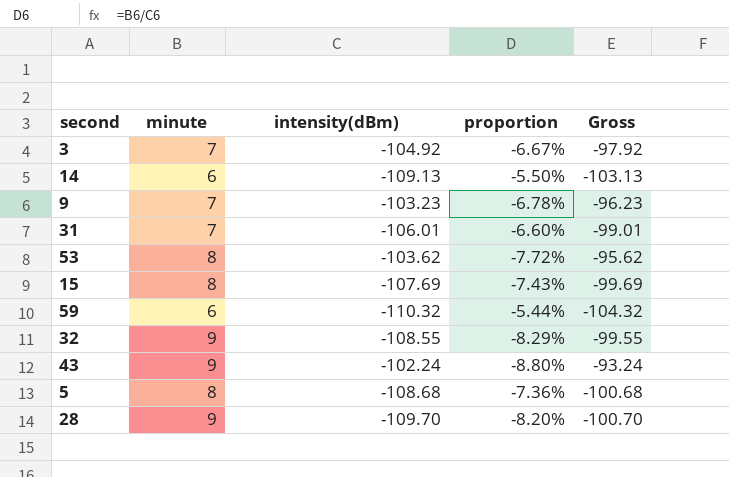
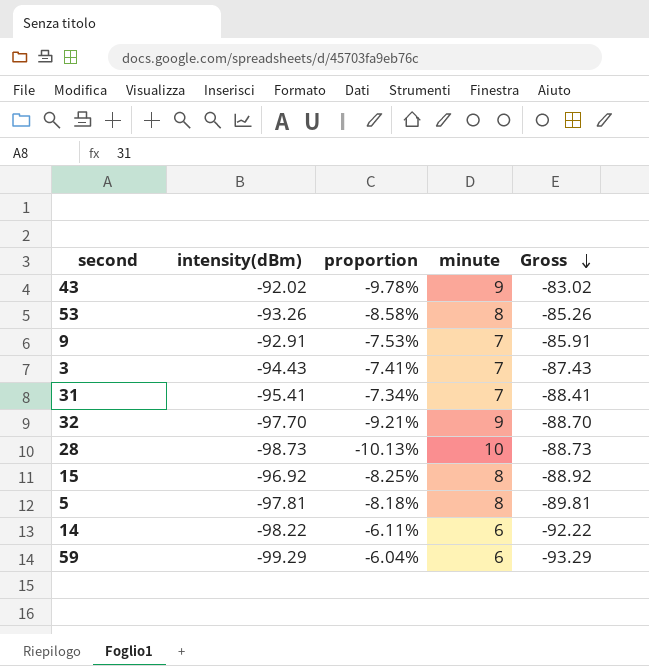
row order: none -> Gross descending
column minute | position: 2 -> 4
43 | intensity(dBm): -102.24 -> -92.02
43 | proportion: -8.80% -> -9.78%
43 | Gross: -93.24 -> -83.02
53 | intensity(dBm): -103.62 -> -93.26
53 | proportion: -7.72% -> -8.58%
53 | Gross: -95.62 -> -85.26
9 | intensity(dBm): -103.23 -> -92.91
9 | proportion: -6.78% -> -7.53%
9 | Gross: -96.23 -> -85.91
3 | intensity(dBm): -104.92 -> -94.43
3 | proportion: -6.67% -> -7.41%
3 | Gross: -97.92 -> -87.43
31 | intensity(dBm): -106.01 -> -95.41
31 | proportion: -6.60% -> -7.34%
31 | Gross: -99.01 -> -88.41
32 | intensity(dBm): -108.55 -> -97.70
32 | proportion: -8.29% -> -9.21%
32 | Gross: -99.55 -> -88.70
28 | intensity(dBm): -109.70 -> -98.73
28 | proportion: -8.20% -> -10.13%
28 | minute: 9 -> 10
28 | Gross: -100.70 -> -88.73
15 | intensity(dBm): -107.69 -> -96.92
15 | proportion: -7.43% -> -8.25%
15 | Gross: -99.69 -> -88.92
5 | intensity(dBm): -108.68 -> -97.81
5 | proportion: -7.36% -> -8.18%
5 | Gross: -100.68 -> -89.81
14 | intensity(dBm): -109.13 -> -98.22
14 | proportion: -5.50% -> -6.11%
14 | Gross: -103.13 -> -92.22
59 | intensity(dBm): -110.32 -> -99.29
59 | proportion: -5.44% -> -6.04%
59 | Gross: -104.32 -> -93.29

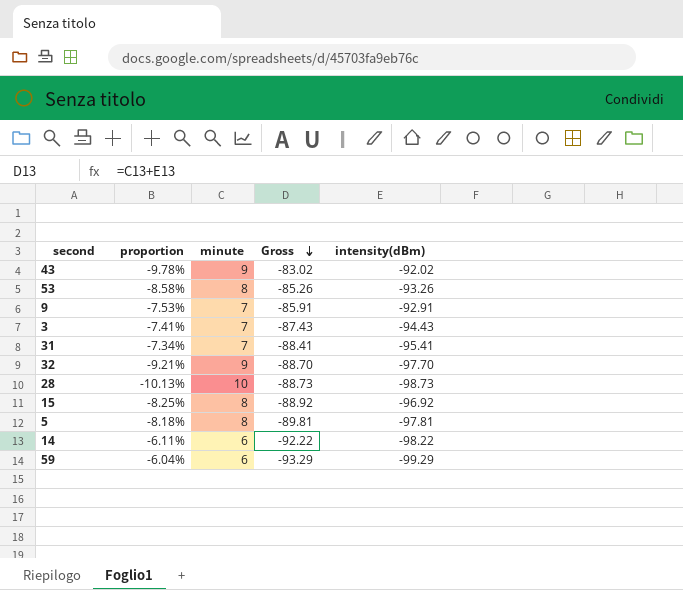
column intensity(dBm) | position: 2 -> 5

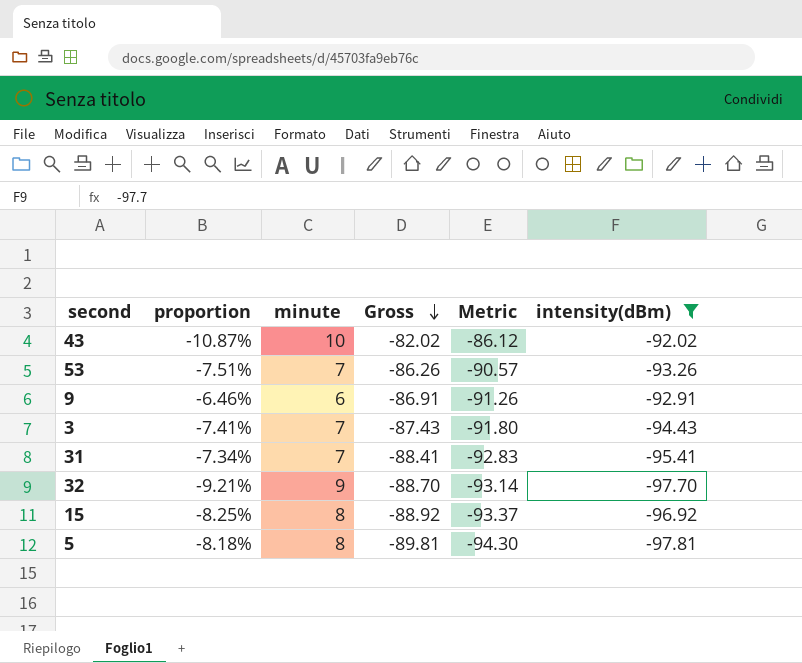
filter: none -> intensity(dBm) >= -97.81
column Metric | formula: none -> [Gross] * 1.05
43 | proportion: -9.78% -> -10.87%
43 | minute: 9 -> 10
43 | Gross: -83.02 -> -82.02
53 | proportion: -8.58% -> -7.51%
53 | minute: 8 -> 7
53 | Gross: -85.26 -> -86.26
9 | proportion: -7.53% -> -6.46%
9 | minute: 7 -> 6
9 | Gross: -85.91 -> -86.91

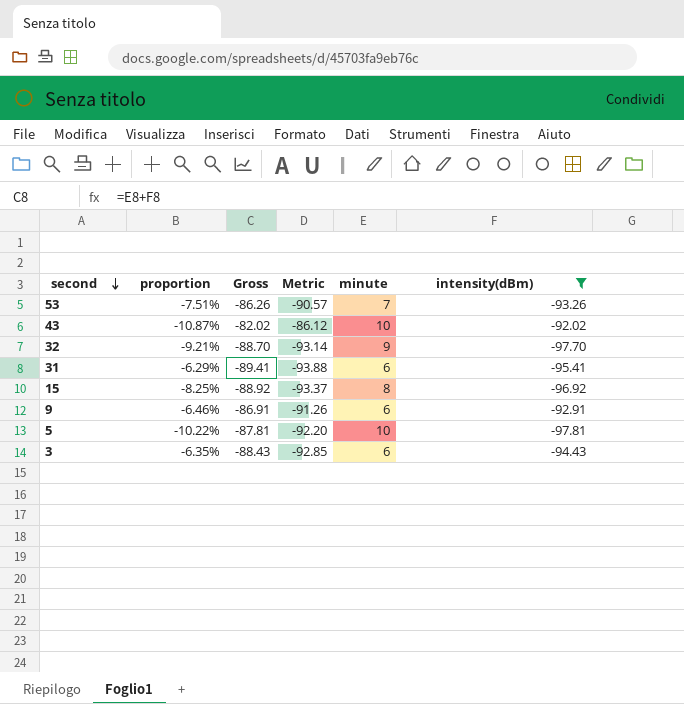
row order: Gross descending -> second descending
column minute | position: 3 -> 5
31 | proportion: -7.34% -> -6.29%
31 | Gross: -88.41 -> -89.41
31 | Metric: -92.83 -> -93.88
31 | minute: 7 -> 6
5 | proportion: -8.18% -> -10.22%
5 | Gross: -89.81 -> -87.81
5 | Metric: -94.30 -> -92.20
5 | minute: 8 -> 10
3 | proportion: -7.41% -> -6.35%
3 | Gross: -87.43 -> -88.43
3 | Metric: -91.80 -> -92.85
3 | minute: 7 -> 6

